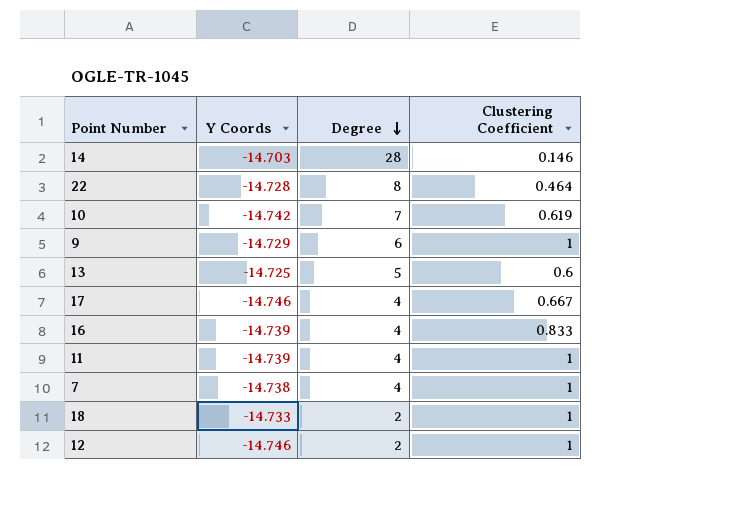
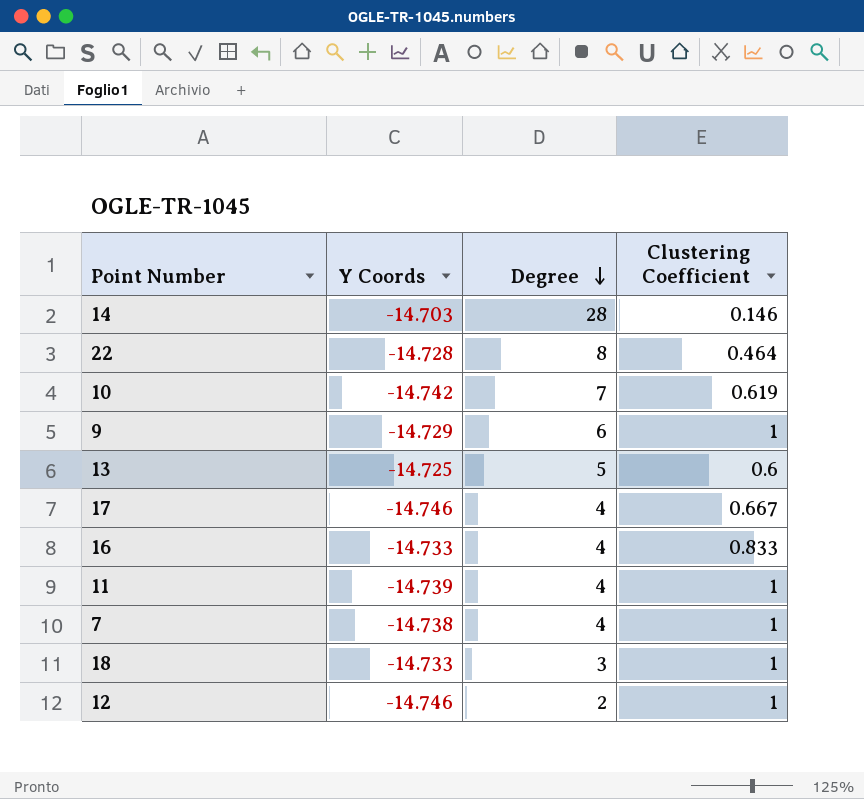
16 | Y Coords: -14.739 -> -14.733
18 | Degree: 2 -> 3

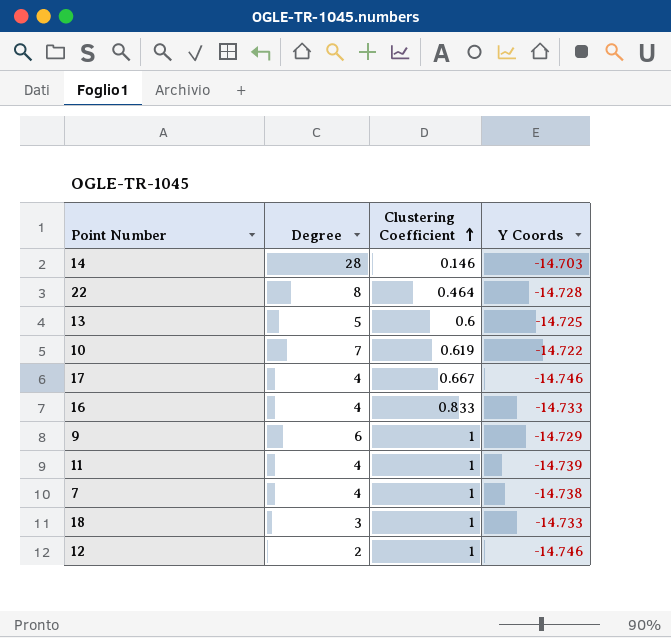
row order: Degree descending -> Clustering Coefficient ascending
column Y Coords | position: 2 -> 4
10 | Y Coords: -14.742 -> -14.722

